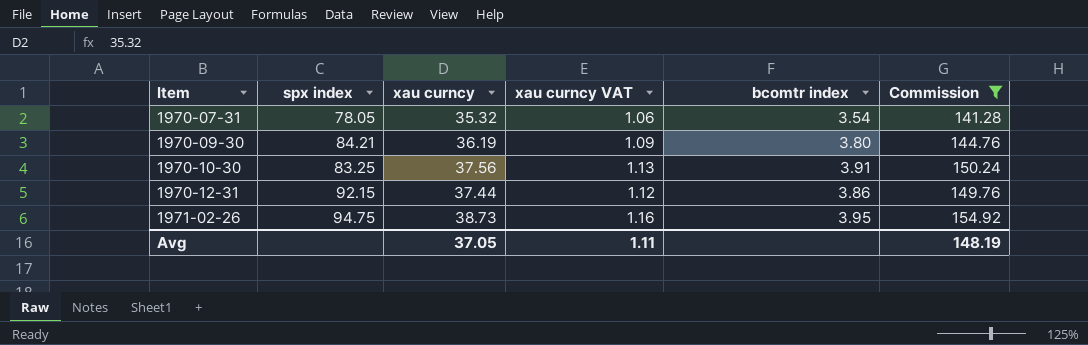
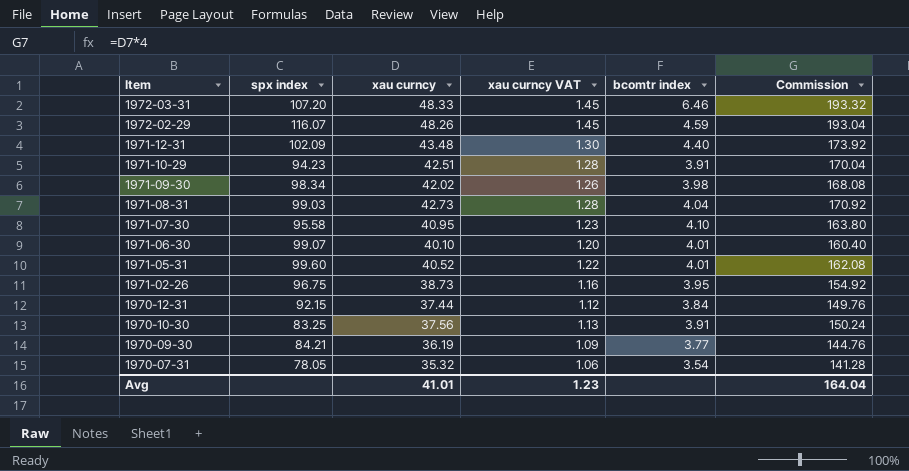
filter: Commission <= 154.92 -> none
row order: Item ascending -> Item descending
1971-02-26 | spx index: 94.75 -> 96.75
1970-12-31 | bcomtr index: 3.86 -> 3.84
1970-09-30 | bcomtr index: 3.80 -> 3.77
Avg | xau curncy: 37.05 -> 41.01
Avg | xau curncy VAT: 1.11 -> 1.23
Avg | Commission: 148.19 -> 164.04

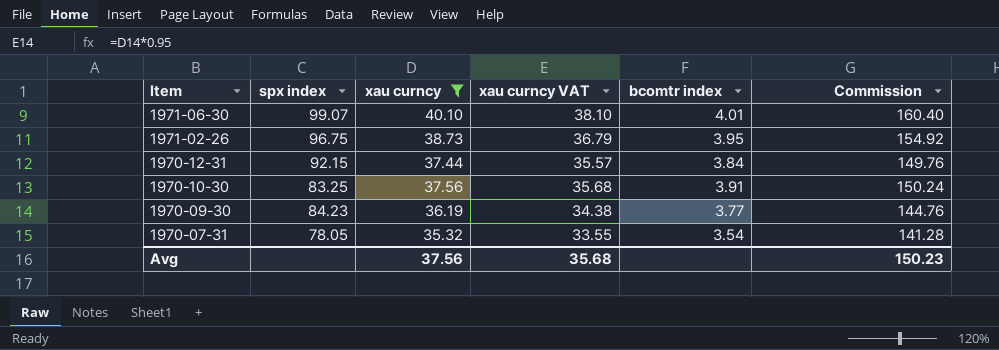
filter: none -> xau curncy <= 40.10
column xau curncy VAT | formula: [xau curncy] * 0.03 -> [xau curncy] * 0.95
1970-09-30 | spx index: 84.21 -> 84.23
Avg | xau curncy: 41.01 -> 37.56
Avg | xau curncy VAT: 1.23 -> 35.68
Avg | Commission: 164.04 -> 150.23

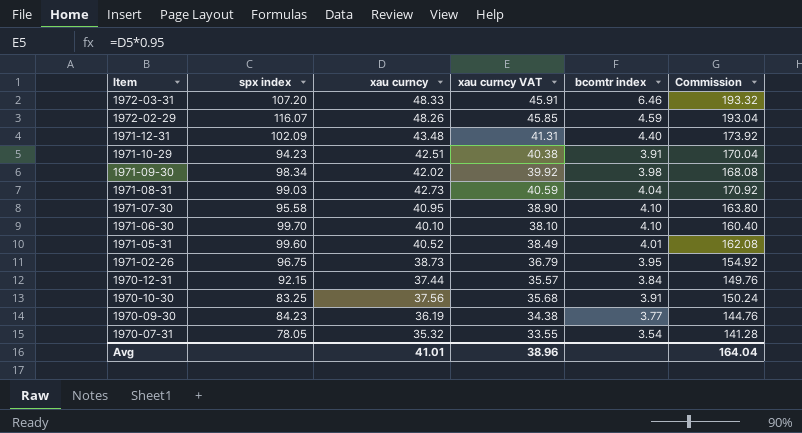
filter: xau curncy <= 40.10 -> none
1971-06-30 | spx index: 99.07 -> 99.70
1971-06-30 | bcomtr index: 4.01 -> 4.10
Avg | xau curncy: 37.56 -> 41.01
Avg | xau curncy VAT: 35.68 -> 38.96
Avg | Commission: 150.23 -> 164.04

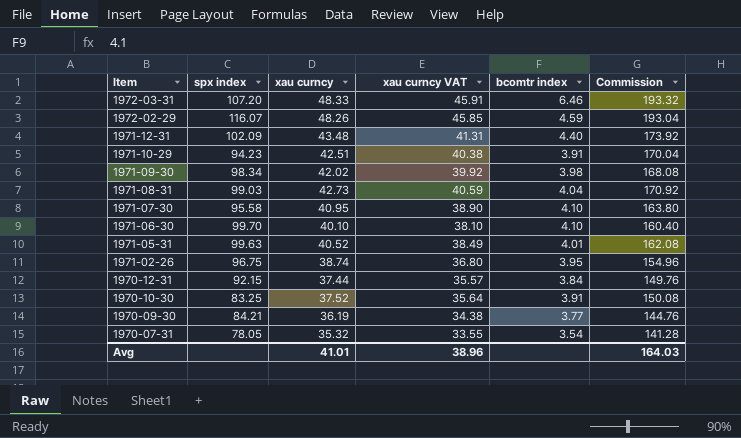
1971-05-31 | spx index: 99.60 -> 99.63
1971-02-26 | xau curncy: 38.73 -> 38.74
1971-02-26 | xau curncy VAT: 36.79 -> 36.80
1971-02-26 | Commission: 154.92 -> 154.96
1970-10-30 | xau curncy: 37.56 -> 37.52
1970-10-30 | xau curncy VAT: 35.68 -> 35.64
1970-10-30 | Commission: 150.24 -> 150.08
1970-09-30 | spx index: 84.23 -> 84.21
Avg | Commission: 164.04 -> 164.03

